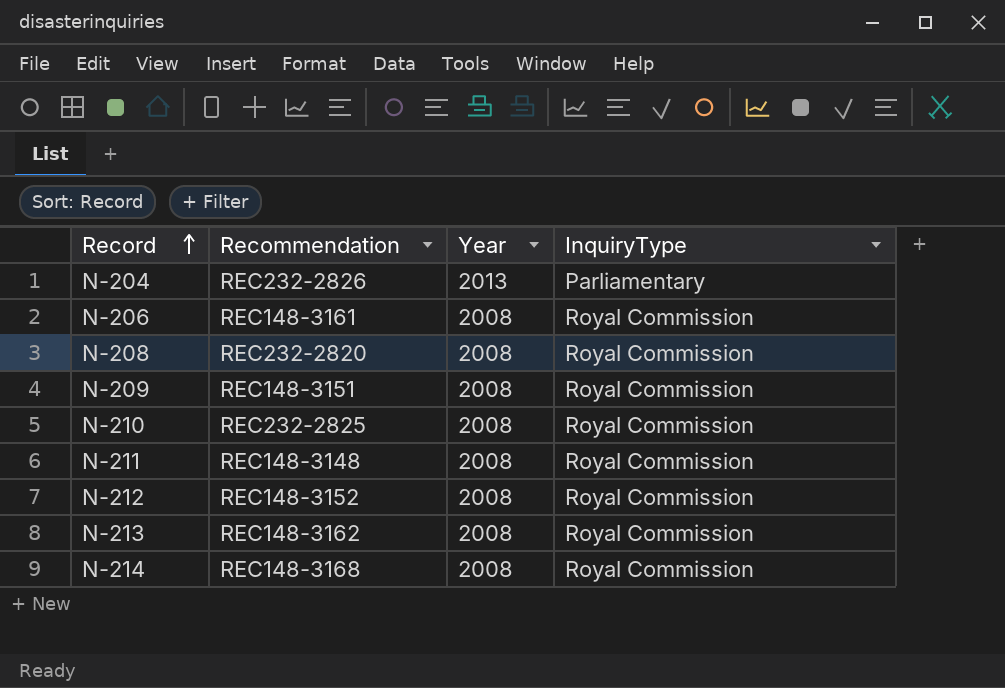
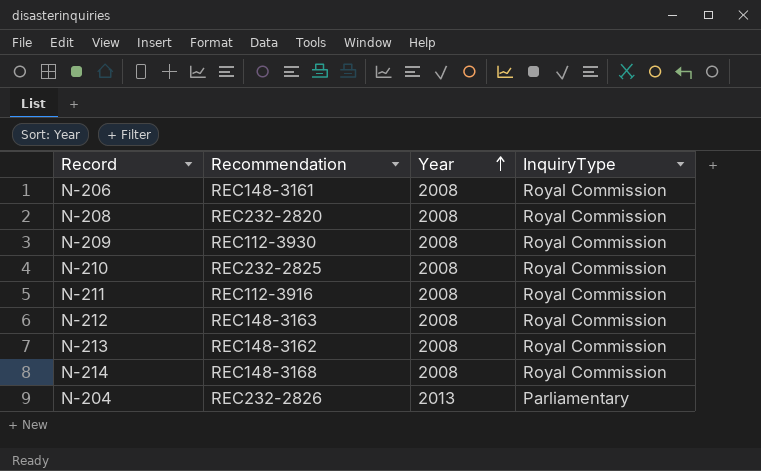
row order: Record ascending -> Year ascending
N-209 | Recommendation: REC148-3151 -> REC112-3930
N-211 | Recommendation: REC148-3148 -> REC112-3916
N-212 | Recommendation: REC148-3152 -> REC148-3163

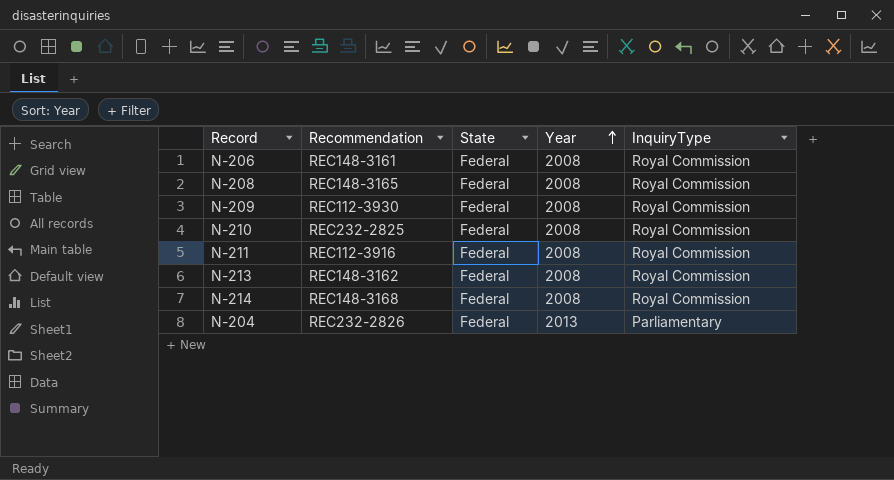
column State | position: none -> 3
row N-212: REC148-3163 | 2008 | Royal Commission -> none
N-208 | Recommendation: REC232-2820 -> REC148-3165

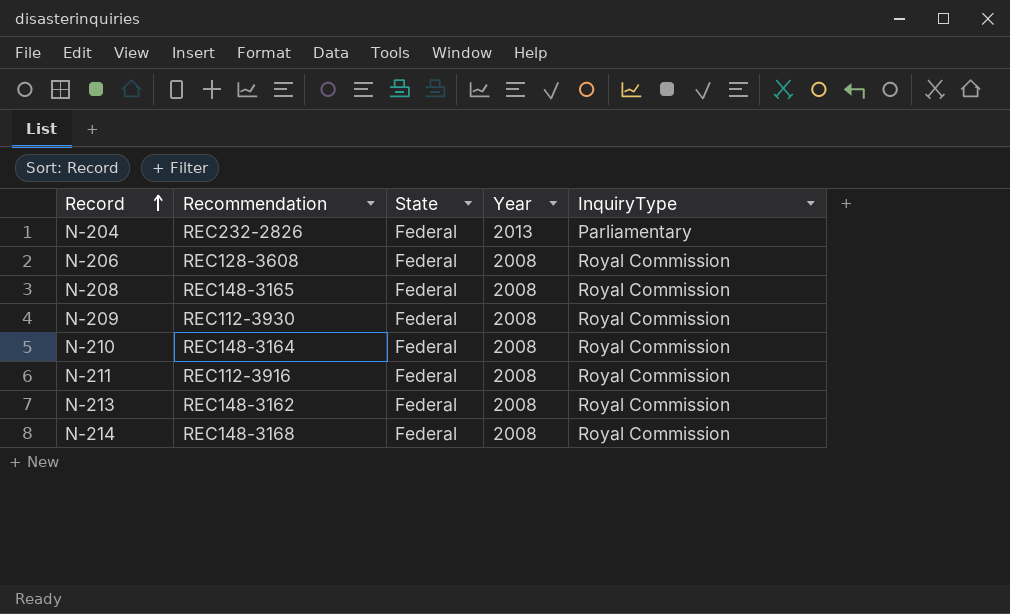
row order: Year ascending -> Record ascending
N-206 | Recommendation: REC148-3161 -> REC128-3608
N-210 | Recommendation: REC232-2825 -> REC148-3164

